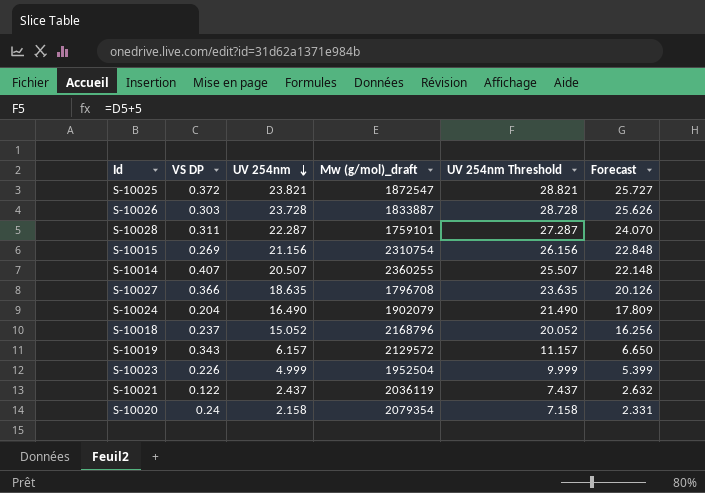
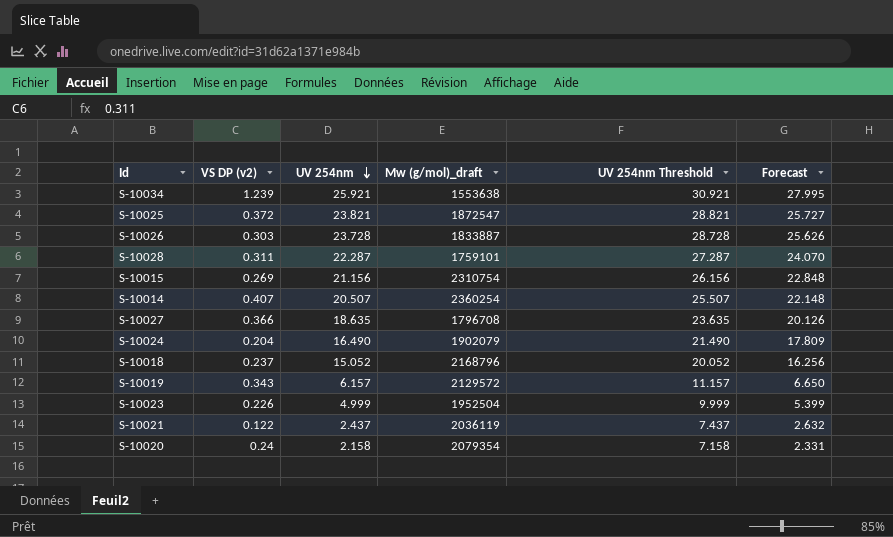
column name: VS DP -> VS DP (v2)
row S-10034: none -> 1.239 | 25.921 | 1553638 | 30.921 | 27.995
S-10014 | Mw (g/mol)_draft: 2360255 -> 2360254

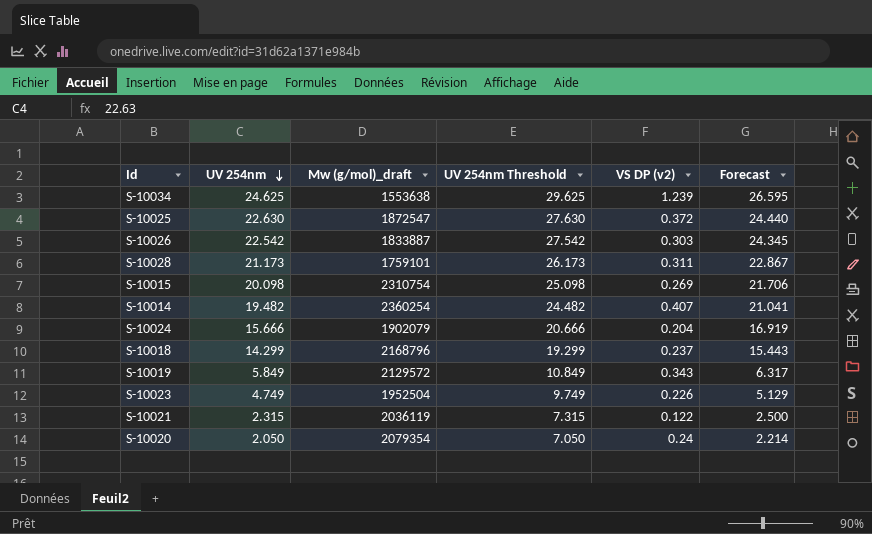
column VS DP (v2) | position: 2 -> 5
row S-10027: 0.366 | 18.635 | 1796708 | 23.635 | 20.126 -> none
S-10034 | UV 254nm: 25.921 -> 24.625
S-10034 | UV 254nm Threshold: 30.921 -> 29.625
S-10034 | Forecast: 27.995 -> 26.595
S-10025 | UV 254nm: 23.821 -> 22.630
S-10025 | UV 254nm Threshold: 28.821 -> 27.630
S-10025 | Forecast: 25.727 -> 24.440
S-10026 | UV 254nm: 23.728 -> 22.542
S-10026 | UV 254nm Threshold: 28.728 -> 27.542
S-10026 | Forecast: 25.626 -> 24.345
S-10028 | UV 254nm: 22.287 -> 21.173
S-10028 | UV 254nm Threshold: 27.287 -> 26.173
S-10028 | Forecast: 24.070 -> 22.867
S-10015 | UV 254nm: 21.156 -> 20.098
S-10015 | UV 254nm Threshold: 26.156 -> 25.098
S-10015 | Forecast: 22.848 -> 21.706
S-10014 | UV 254nm: 20.507 -> 19.482
S-10014 | UV 254nm Threshold: 25.507 -> 24.482
S-10014 | Forecast: 22.148 -> 21.041
S-10024 | UV 254nm: 16.490 -> 15.666
S-10024 | UV 254nm Threshold: 21.490 -> 20.666
S-10024 | Forecast: 17.809 -> 16.919
S-10018 | UV 254nm: 15.052 -> 14.299
S-10018 | UV 254nm Threshold: 20.052 -> 19.299
S-10018 | Forecast: 16.256 -> 15.443
S-10019 | UV 254nm: 6.157 -> 5.849
S-10019 | UV 254nm Threshold: 11.157 -> 10.849
S-10019 | Forecast: 6.650 -> 6.317
S-10023 | UV 254nm: 4.999 -> 4.749
S-10023 | UV 254nm Threshold: 9.999 -> 9.749
S-10023 | Forecast: 5.399 -> 5.129
S-10021 | UV 254nm: 2.437 -> 2.315
S-10021 | UV 254nm Threshold: 7.437 -> 7.315
S-10021 | Forecast: 2.632 -> 2.500
S-10020 | UV 254nm: 2.158 -> 2.050
S-10020 | UV 254nm Threshold: 7.158 -> 7.050
S-10020 | Forecast: 2.331 -> 2.214

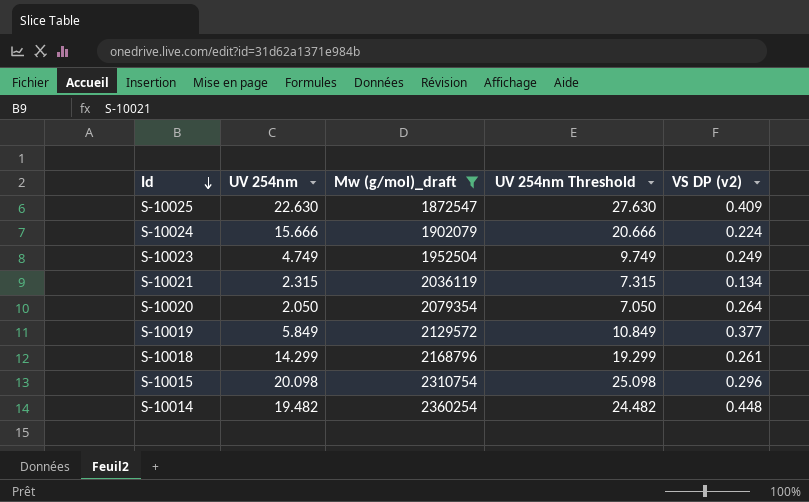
filter: none -> Mw (g/mol)_draft >= 1872547
row order: UV 254nm descending -> Id descending
column Forecast | formula: [UV 254nm] * 1.08 -> none
S-10025 | VS DP (v2): 0.372 -> 0.409
S-10024 | VS DP (v2): 0.204 -> 0.224
S-10023 | VS DP (v2): 0.226 -> 0.249
S-10021 | VS DP (v2): 0.122 -> 0.134
S-10020 | VS DP (v2): 0.24 -> 0.264
S-10019 | VS DP (v2): 0.343 -> 0.377
S-10018 | VS DP (v2): 0.237 -> 0.261
S-10015 | VS DP (v2): 0.269 -> 0.296
S-10014 | VS DP (v2): 0.407 -> 0.448

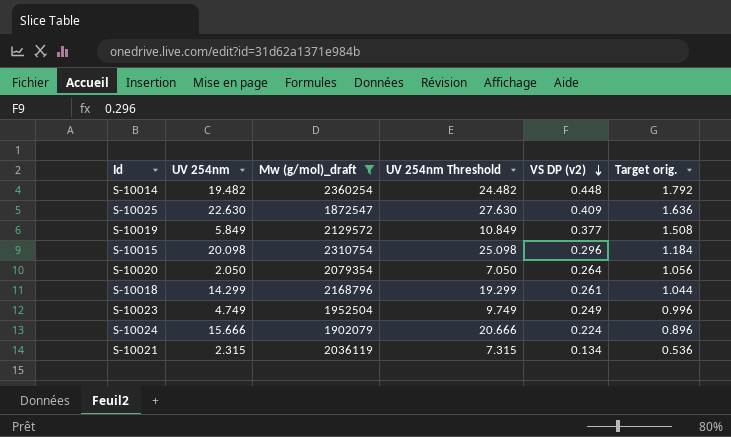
row order: Id descending -> VS DP (v2) descending
column Target orig. | formula: none -> [VS DP (v2)] * 4

